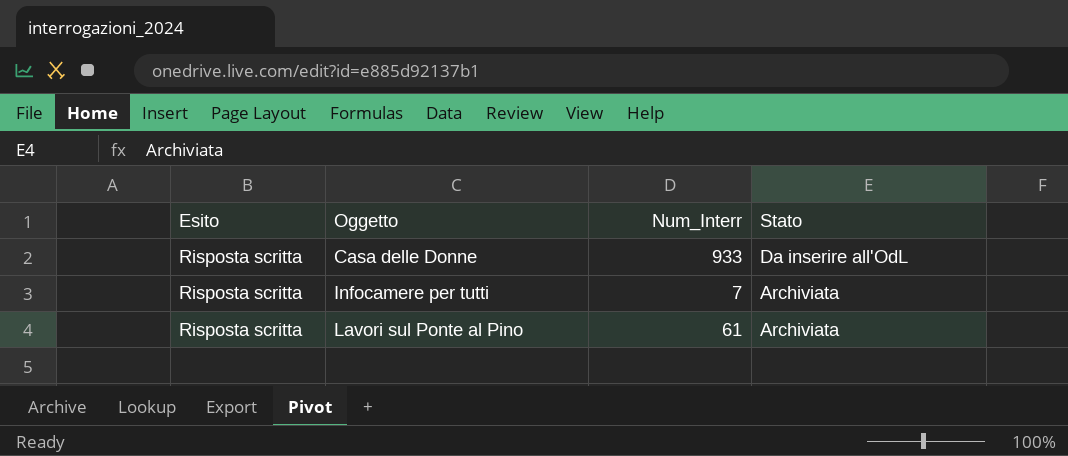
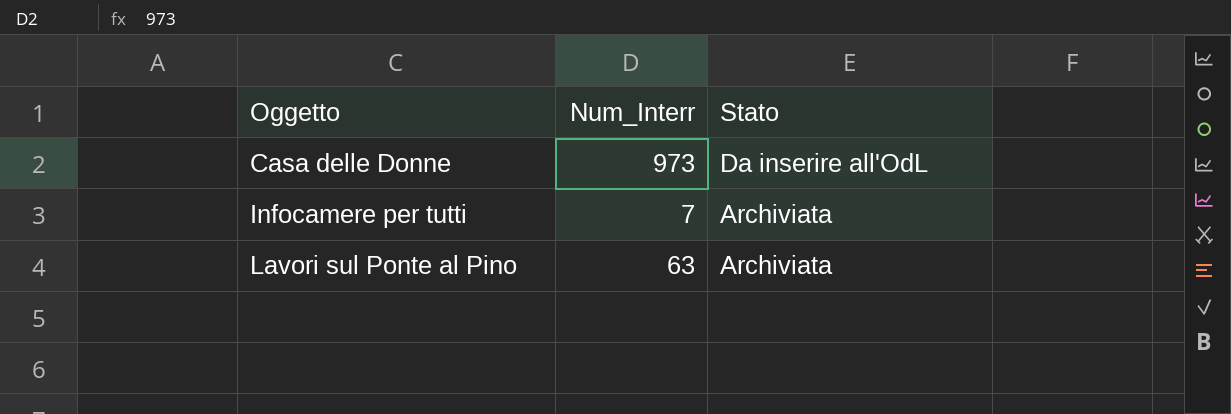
column Esito | position: 1 -> none
Casa delle Donne | Num_Interr: 933 -> 973
Lavori sul Ponte al Pino | Num_Interr: 61 -> 63

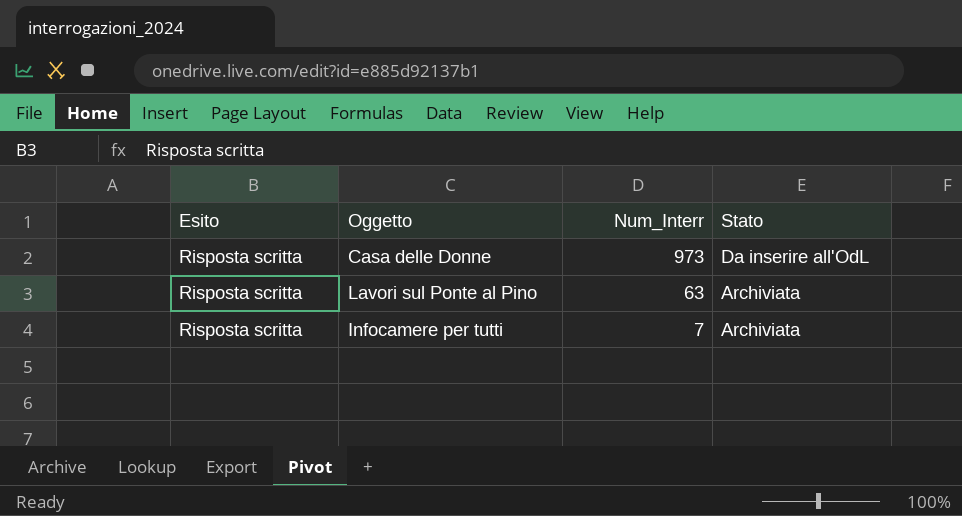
row order: Oggetto ascending -> Num_Interr descending
column Esito | position: none -> 1

